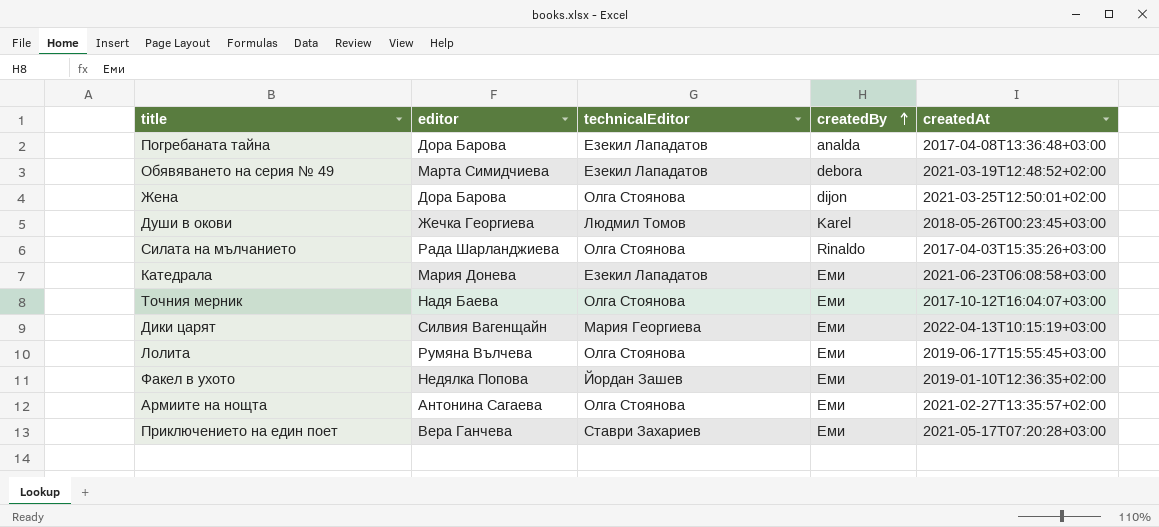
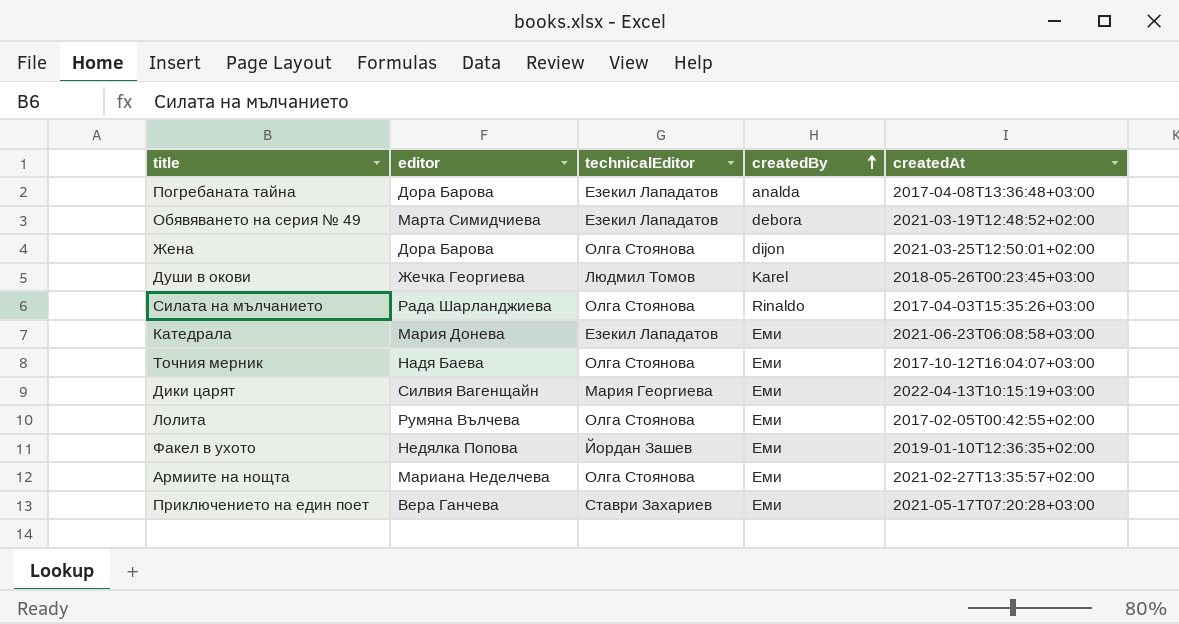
Лолита | createdAt: 2019-06-17T15:55:45+03:00 -> 2017-02-05T00:42:55+02:00
Армиите на нощта | editor: Антонина Сагаева -> Мариана Неделчева

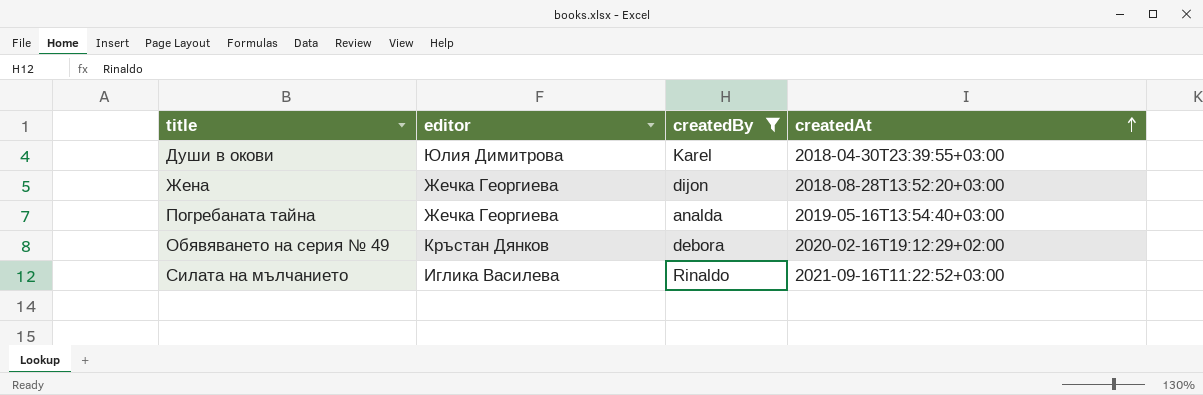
filter: none -> createdBy != Еми
row order: createdBy ascending -> createdAt ascending
column technicalEditor | position: 3 -> none
Души в окови | editor: Жечка Георгиева -> Юлия Димитрова
Души в окови | createdAt: 2018-05-26T00:23:45+03:00 -> 2018-04-30T23:39:55+03:00
Жена | editor: Дора Барова -> Жечка Георгиева
Жена | createdAt: 2021-03-25T12:50:01+02:00 -> 2018-08-28T13:52:20+03:00
Погребаната тайна | editor: Дора Барова -> Жечка Георгиева
Погребаната тайна | createdAt: 2017-04-08T13:36:48+03:00 -> 2019-05-16T13:54:40+03:00
Обявяването на серия № 49 | editor: Марта Симидчиева -> Кръстан Дянков
Обявяването на серия № 49 | createdAt: 2021-03-19T12:48:52+02:00 -> 2020-02-16T19:12:29+02:00
Силата на мълчанието | editor: Рада Шарланджиева -> Иглика Василева
Силата на мълчанието | createdAt: 2017-04-03T15:35:26+03:00 -> 2021-09-16T11:22:52+03:00

